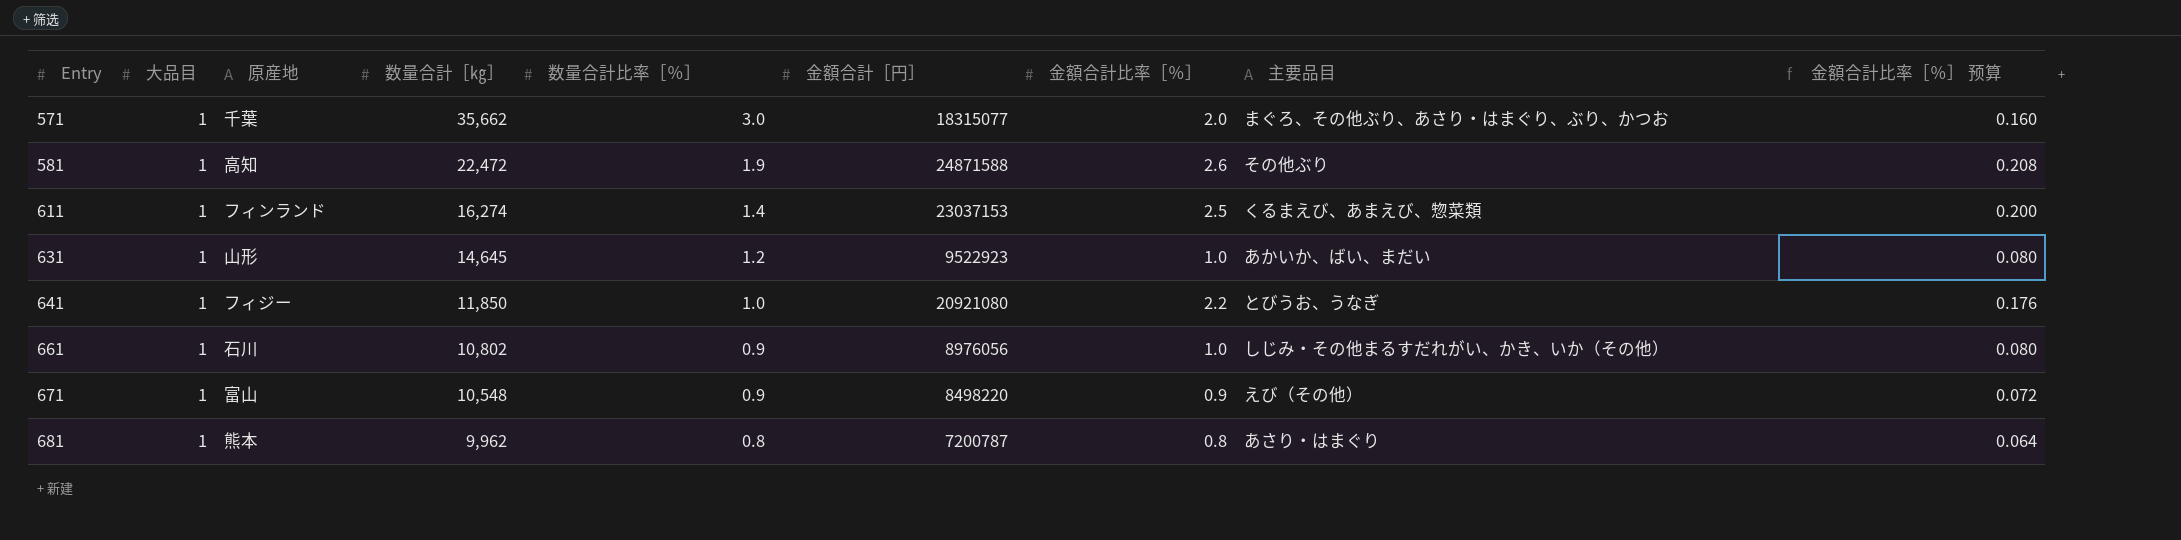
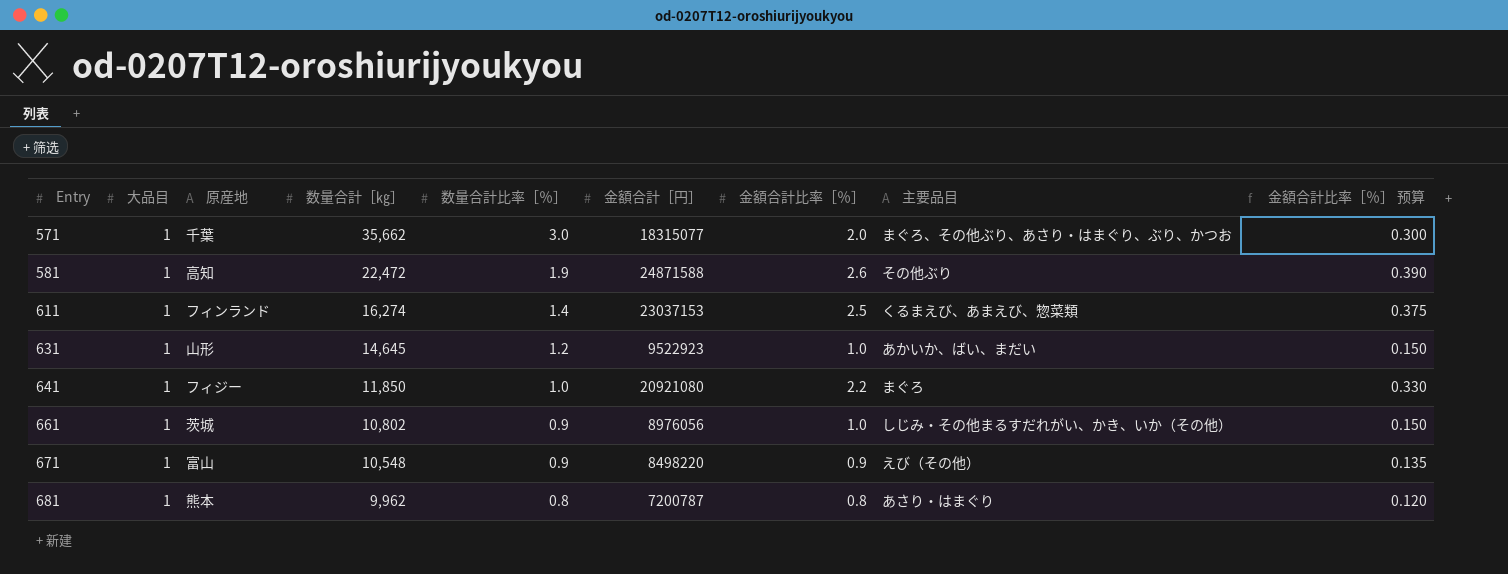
column 金額合計比率［％］ 预算 | formula: [金額合計比率［％］] * 0.08 -> [金額合計比率［％］] * 0.15
641 | 主要品目: とびうお、うなぎ -> まぐろ
661 | 原産地: 石川 -> 茨城

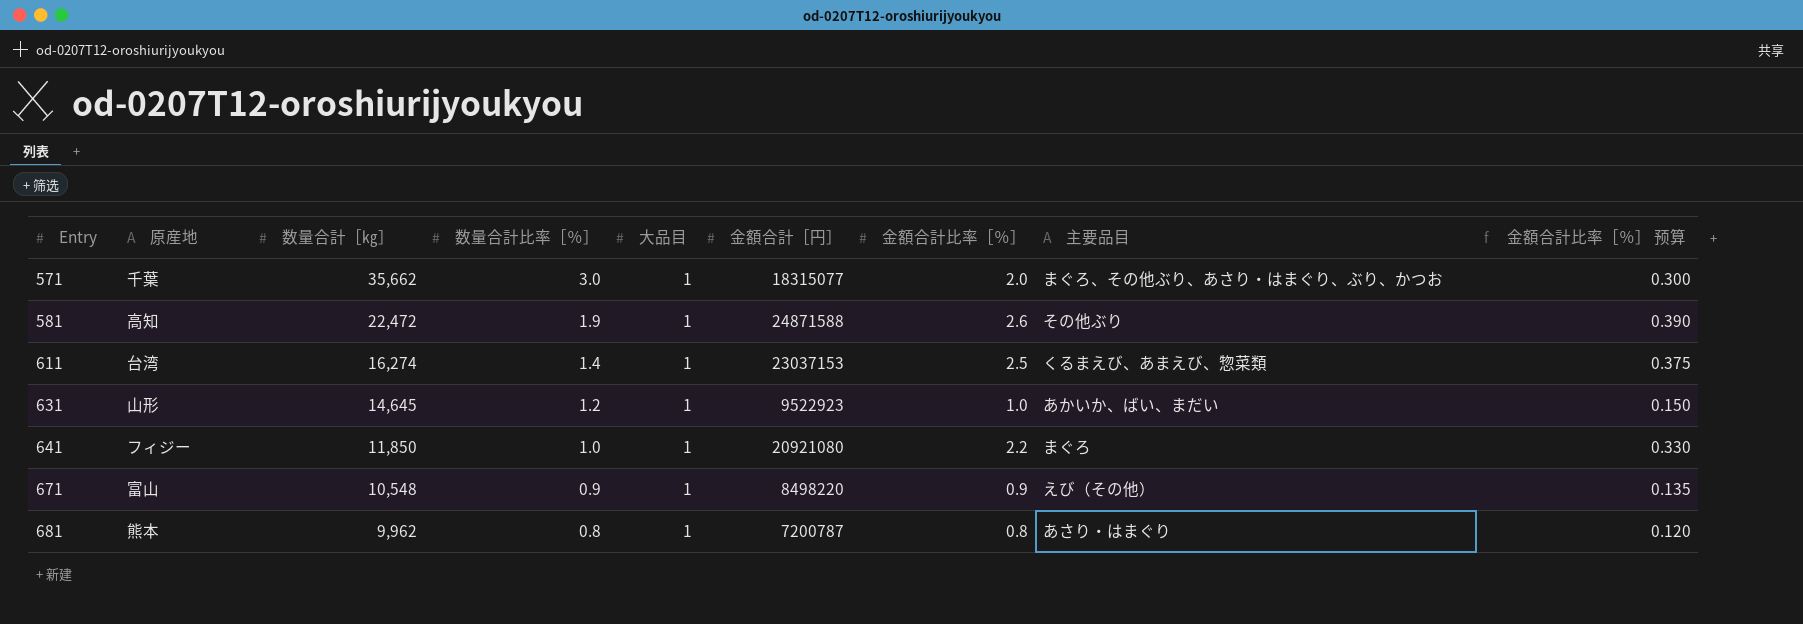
column 大品目 | position: 2 -> 5
row 661: 1 | 茨城 | 10,802 | 0.9 | 8976056 | 1.0 | しじみ・その他まるすだれがい、かき、いか（その他） | 0.150 -> none
611 | 原産地: フィンランド -> 台湾

